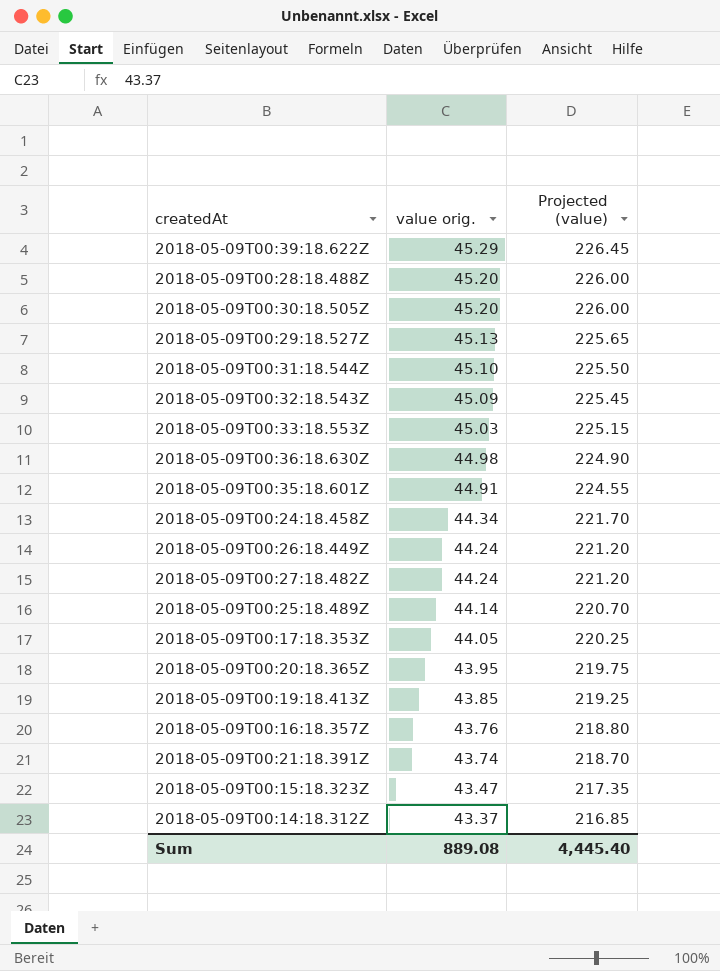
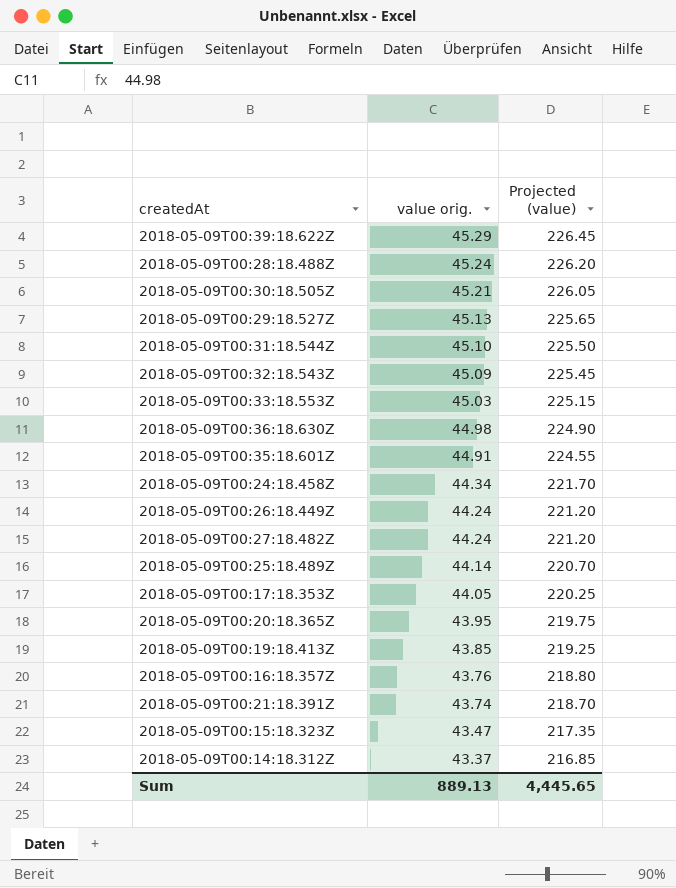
2018-05-09T00:28:18.488Z | value orig.: 45.20 -> 45.24
2018-05-09T00:28:18.488Z | Projected (value): 226.00 -> 226.20
2018-05-09T00:30:18.505Z | value orig.: 45.20 -> 45.21
2018-05-09T00:30:18.505Z | Projected (value): 226.00 -> 226.05
Sum | value orig.: 889.08 -> 889.13
Sum | Projected (value): 4,445.40 -> 4,445.65

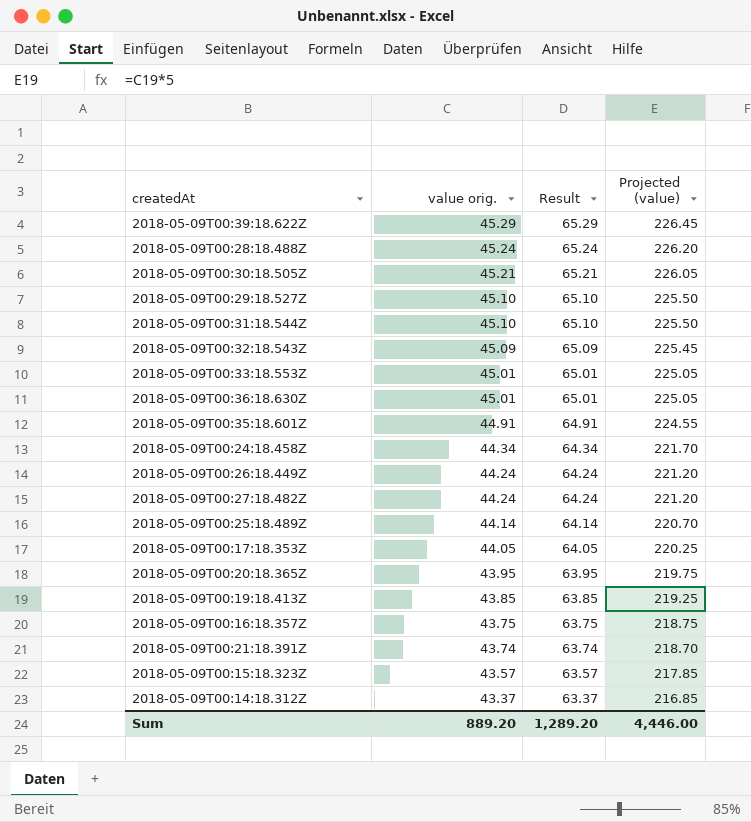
column Result | formula: none -> [value orig.] + 20
2018-05-09T00:29:18.527Z | value orig.: 45.13 -> 45.10
2018-05-09T00:29:18.527Z | Projected (value): 225.65 -> 225.50
2018-05-09T00:33:18.553Z | value orig.: 45.03 -> 45.01
2018-05-09T00:33:18.553Z | Projected (value): 225.15 -> 225.05
2018-05-09T00:36:18.630Z | value orig.: 44.98 -> 45.01
2018-05-09T00:36:18.630Z | Projected (value): 224.90 -> 225.05
2018-05-09T00:16:18.357Z | value orig.: 43.76 -> 43.75
2018-05-09T00:16:18.357Z | Projected (value): 218.80 -> 218.75
2018-05-09T00:15:18.323Z | value orig.: 43.47 -> 43.57
2018-05-09T00:15:18.323Z | Projected (value): 217.35 -> 217.85
Sum | value orig.: 889.13 -> 889.20
Sum | Projected (value): 4,445.65 -> 4,446.00

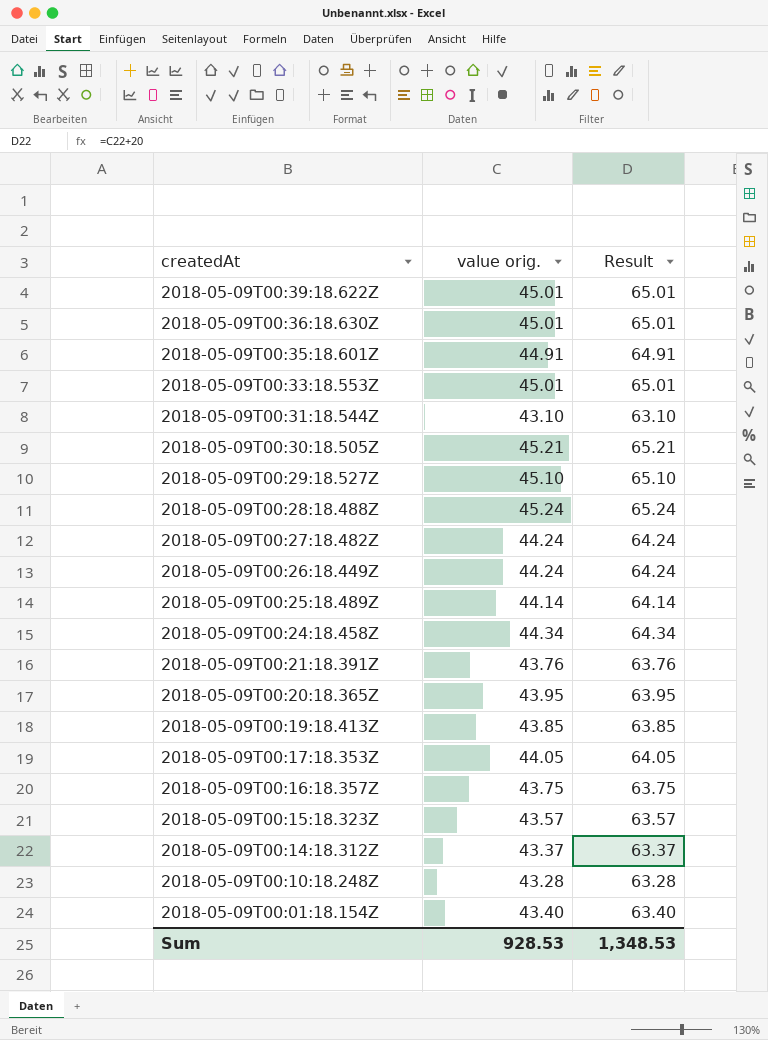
row order: value orig. descending -> createdAt descending
column Projected (value) | formula: [value orig.] * 5 -> none
row 2018-05-09T00:32:18.543Z: 45.09 | 65.09 | 225.45 -> none
2018-05-09T00:39:18.622Z | value orig.: 45.29 -> 45.01
2018-05-09T00:39:18.622Z | Result: 65.29 -> 65.01
2018-05-09T00:31:18.544Z | value orig.: 45.10 -> 43.10
2018-05-09T00:31:18.544Z | Result: 65.10 -> 63.10
2018-05-09T00:21:18.391Z | value orig.: 43.74 -> 43.76
2018-05-09T00:21:18.391Z | Result: 63.74 -> 63.76
row 2018-05-09T00:10:18.248Z: none -> 43.28 | 63.28
row 2018-05-09T00:01:18.154Z: none -> 43.40 | 63.40
Sum | value orig.: 889.20 -> 928.53
Sum | Result: 1,289.20 -> 1,348.53

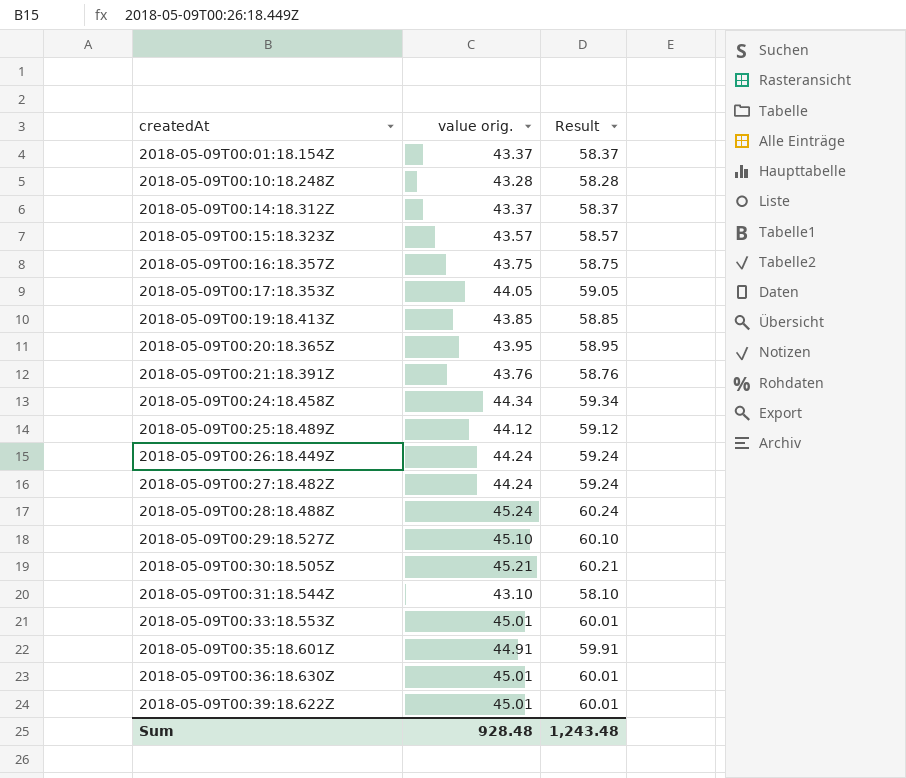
row order: createdAt descending -> createdAt ascending
column Result | formula: [value orig.] + 20 -> [value orig.] + 15
2018-05-09T00:01:18.154Z | value orig.: 43.40 -> 43.37
2018-05-09T00:25:18.489Z | value orig.: 44.14 -> 44.12
Sum | value orig.: 928.53 -> 928.48
Sum | Result: 1,348.53 -> 1,243.48

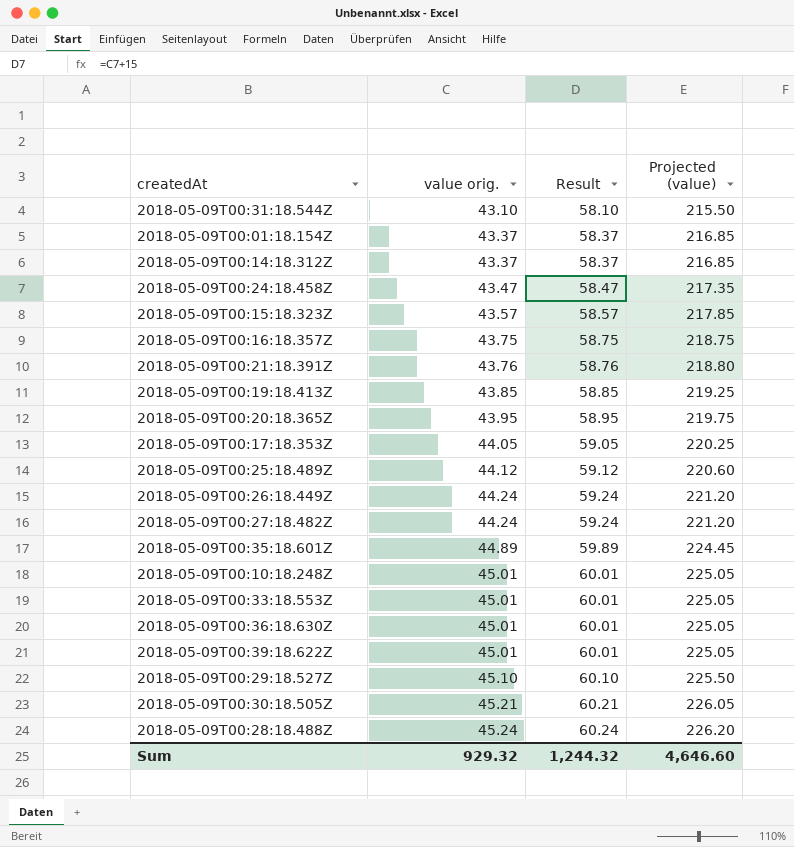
row order: createdAt ascending -> value orig. ascending
column Projected (value) | formula: none -> [value orig.] * 5
2018-05-09T00:24:18.458Z | value orig.: 44.34 -> 43.47
2018-05-09T00:24:18.458Z | Result: 59.34 -> 58.47
2018-05-09T00:35:18.601Z | value orig.: 44.91 -> 44.89
2018-05-09T00:35:18.601Z | Result: 59.91 -> 59.89
2018-05-09T00:10:18.248Z | value orig.: 43.28 -> 45.01
2018-05-09T00:10:18.248Z | Result: 58.28 -> 60.01
Sum | value orig.: 928.48 -> 929.32
Sum | Result: 1,243.48 -> 1,244.32

